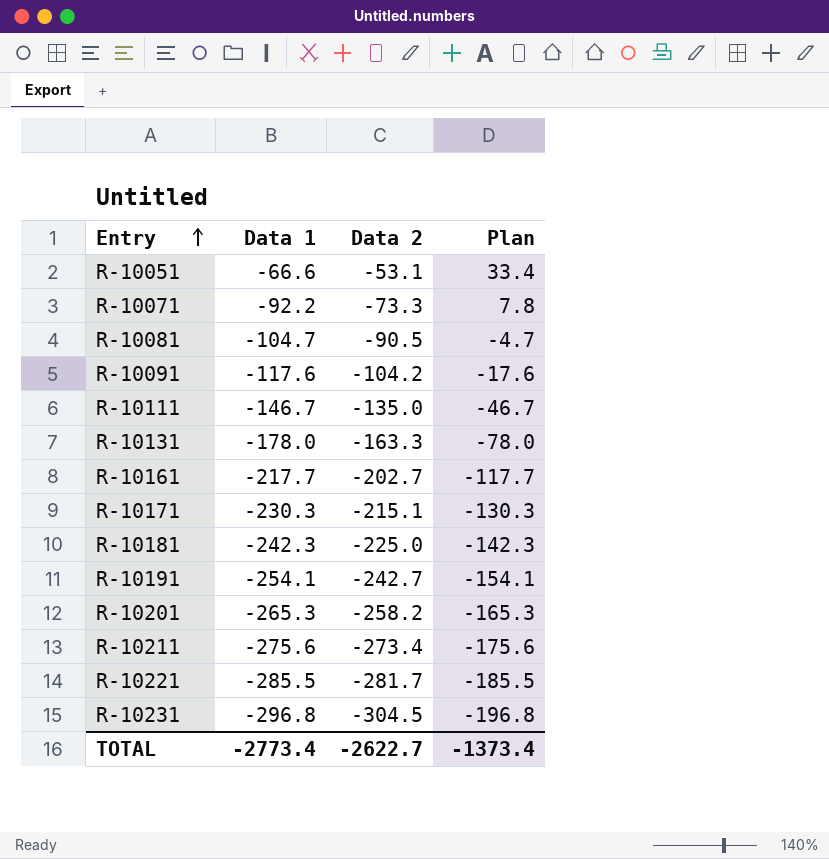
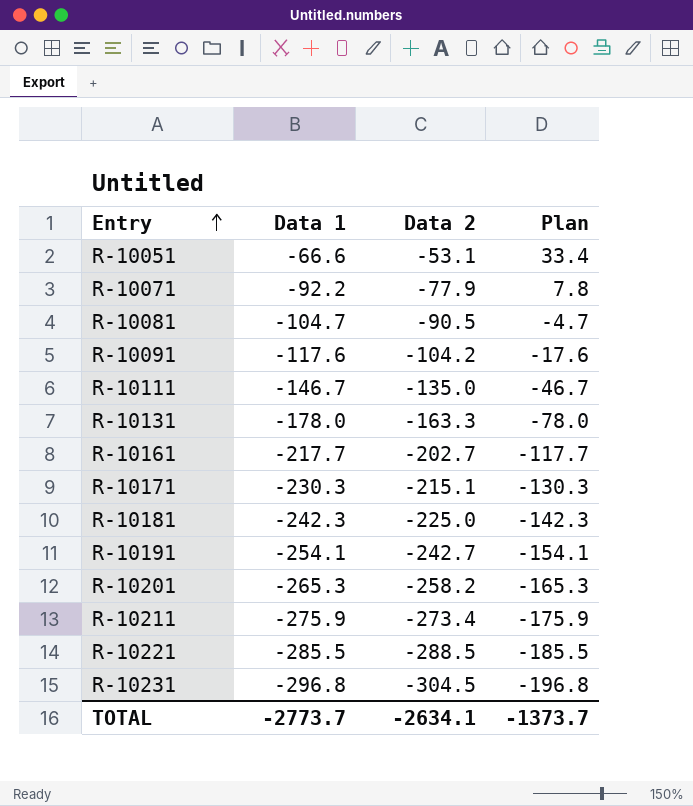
R-10071 | Data 2: -73.3 -> -77.9
R-10211 | Data 1: -275.6 -> -275.9
R-10211 | Plan: -175.6 -> -175.9
R-10221 | Data 2: -281.7 -> -288.5
TOTAL | Data 1: -2773.4 -> -2773.7
TOTAL | Data 2: -2622.7 -> -2634.1
TOTAL | Plan: -1373.4 -> -1373.7

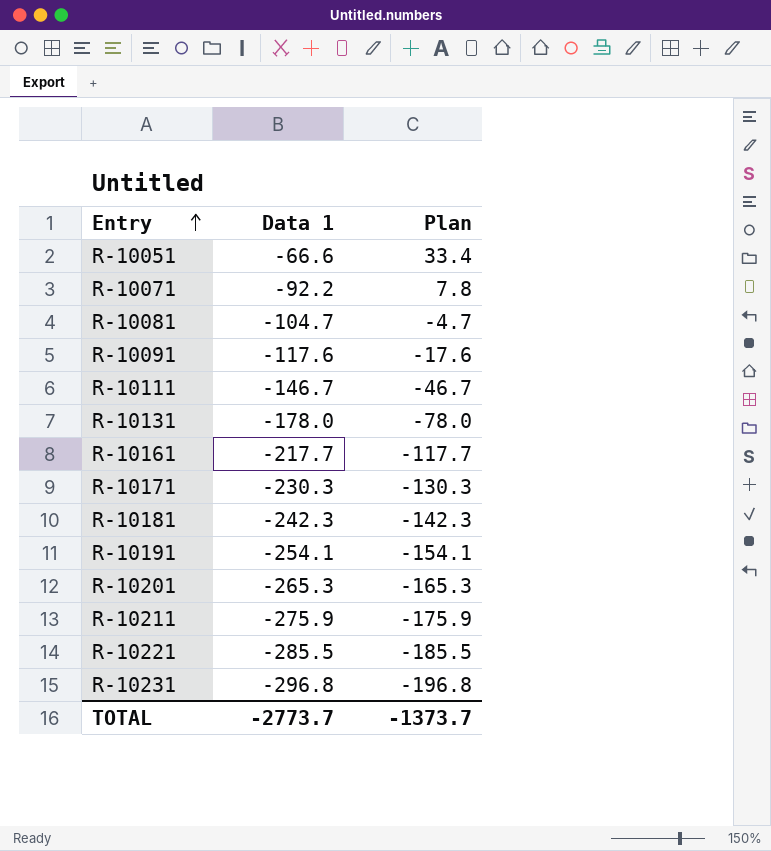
column Data 2 | position: 3 -> none

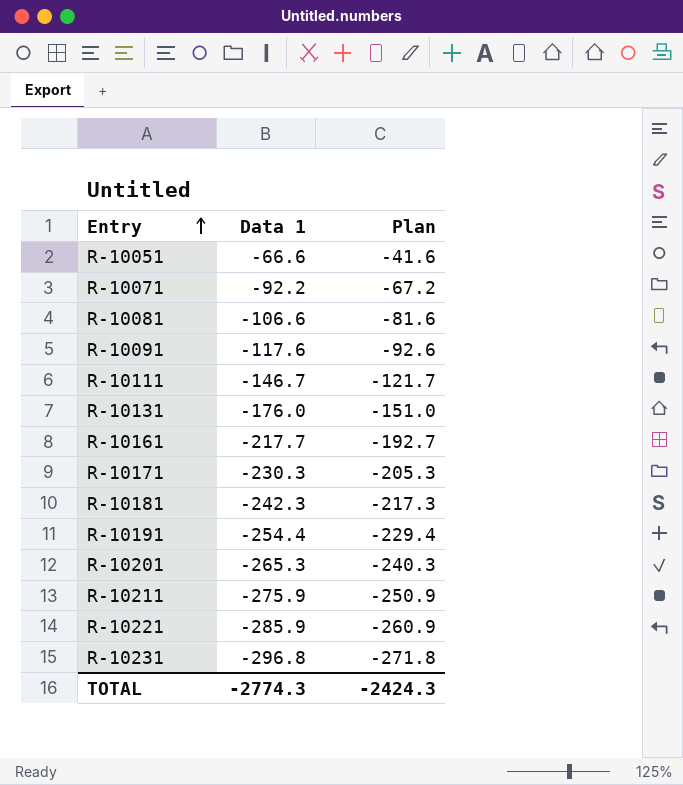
column Plan | formula: [Data 1] + 100 -> [Data 1] + 25
R-10081 | Data 1: -104.7 -> -106.6
R-10131 | Data 1: -178.0 -> -176.0
R-10191 | Data 1: -254.1 -> -254.4
R-10221 | Data 1: -285.5 -> -285.9
TOTAL | Data 1: -2773.7 -> -2774.3
TOTAL | Plan: -1373.7 -> -2424.3

